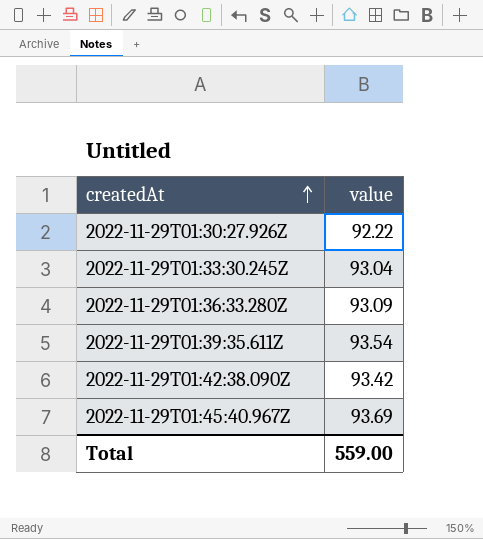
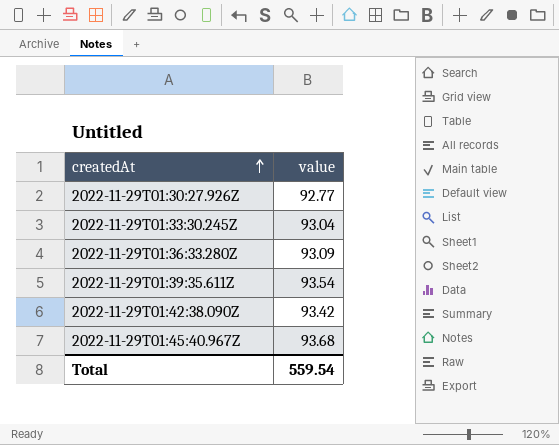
2022-11-29T01:30:27.926Z | value: 92.22 -> 92.77
2022-11-29T01:45:40.967Z | value: 93.69 -> 93.68
Total | value: 559.00 -> 559.54

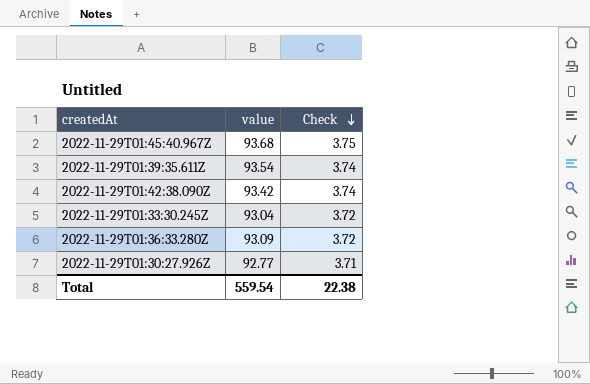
row order: createdAt ascending -> Check descending
column Check | formula: none -> [value] * 0.04

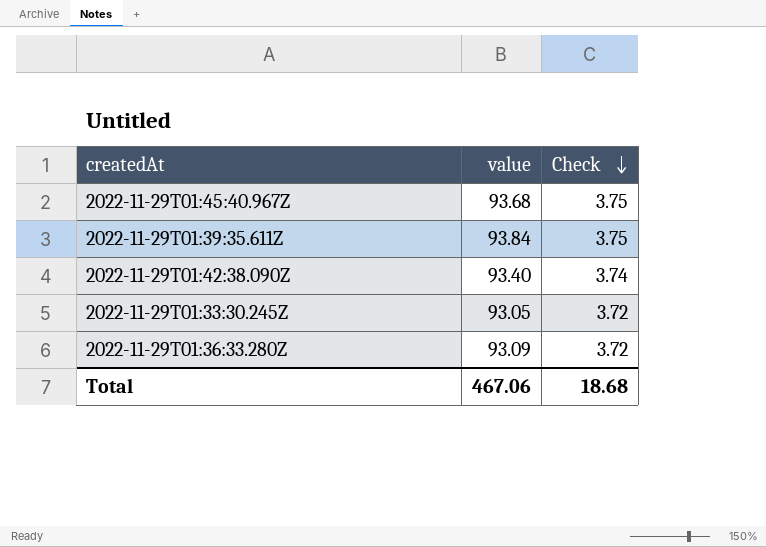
row 2022-11-29T01:30:27.926Z: 92.77 | 3.71 -> none
2022-11-29T01:39:35.611Z | value: 93.54 -> 93.84
2022-11-29T01:39:35.611Z | Check: 3.74 -> 3.75
2022-11-29T01:42:38.090Z | value: 93.42 -> 93.40
2022-11-29T01:33:30.245Z | value: 93.04 -> 93.05
Total | value: 559.54 -> 467.06
Total | Check: 22.38 -> 18.68

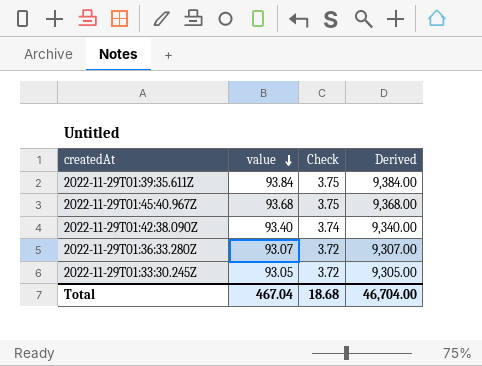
row order: Check descending -> value descending
column Derived | formula: none -> [value] * 100
2022-11-29T01:36:33.280Z | value: 93.09 -> 93.07
Total | value: 467.06 -> 467.04

